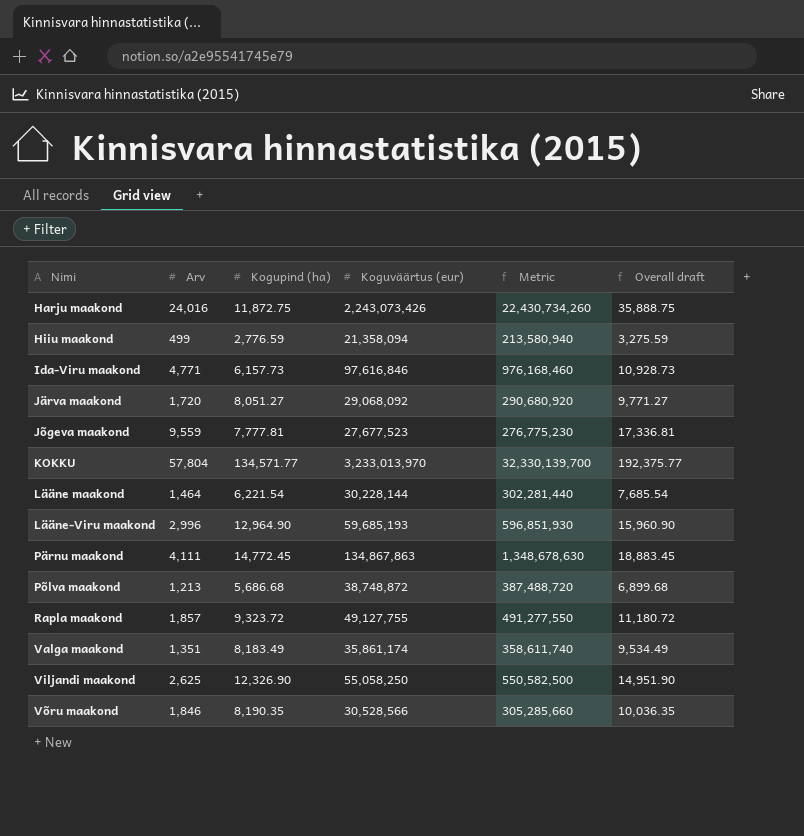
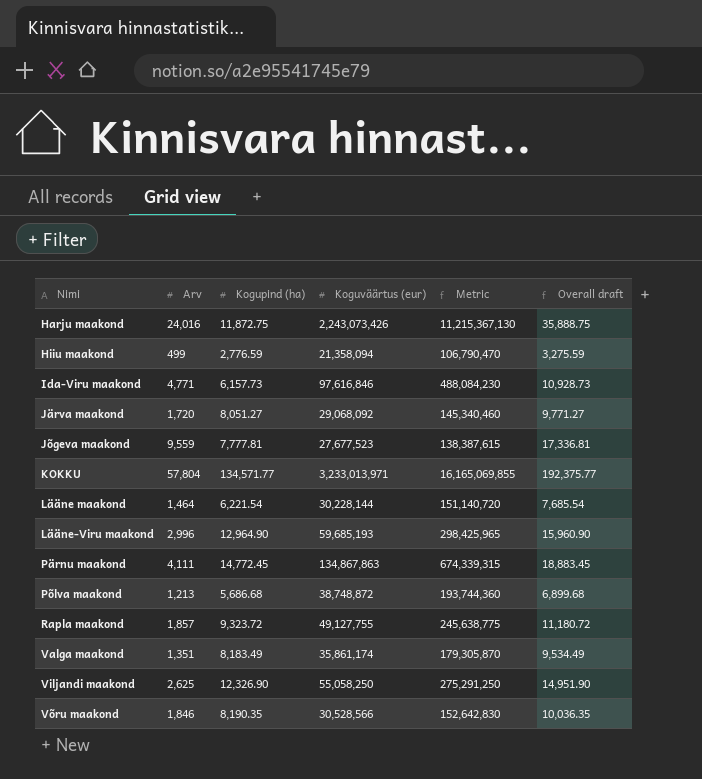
column Metric | formula: [Koguväärtus (eur)] * 10 -> [Koguväärtus (eur)] * 5
KOKKU | Koguväärtus (eur): 3,233,013,970 -> 3,233,013,971

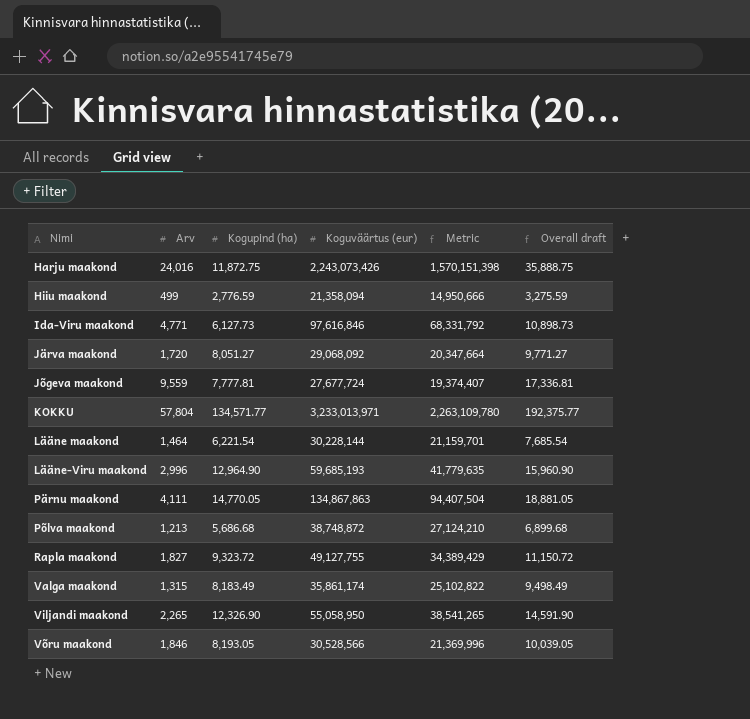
column Metric | formula: [Koguväärtus (eur)] * 5 -> [Koguväärtus (eur)] * 0.7
Ida-Viru maakond | Kogupind (ha): 6,157.73 -> 6,127.73
Ida-Viru maakond | Overall draft: 10,928.73 -> 10,898.73
Jõgeva maakond | Koguväärtus (eur): 27,677,523 -> 27,677,724
Pärnu maakond | Kogupind (ha): 14,772.45 -> 14,770.05
Pärnu maakond | Overall draft: 18,883.45 -> 18,881.05
Rapla maakond | Arv: 1,857 -> 1,827
Rapla maakond | Overall draft: 11,180.72 -> 11,150.72
Valga maakond | Arv: 1,351 -> 1,315
Valga maakond | Overall draft: 9,534.49 -> 9,498.49
Viljandi maakond | Arv: 2,625 -> 2,265
Viljandi maakond | Koguväärtus (eur): 55,058,250 -> 55,058,950
Viljandi maakond | Overall draft: 14,951.90 -> 14,591.90
Võru maakond | Kogupind (ha): 8,190.35 -> 8,193.05
Võru maakond | Overall draft: 10,036.35 -> 10,039.05

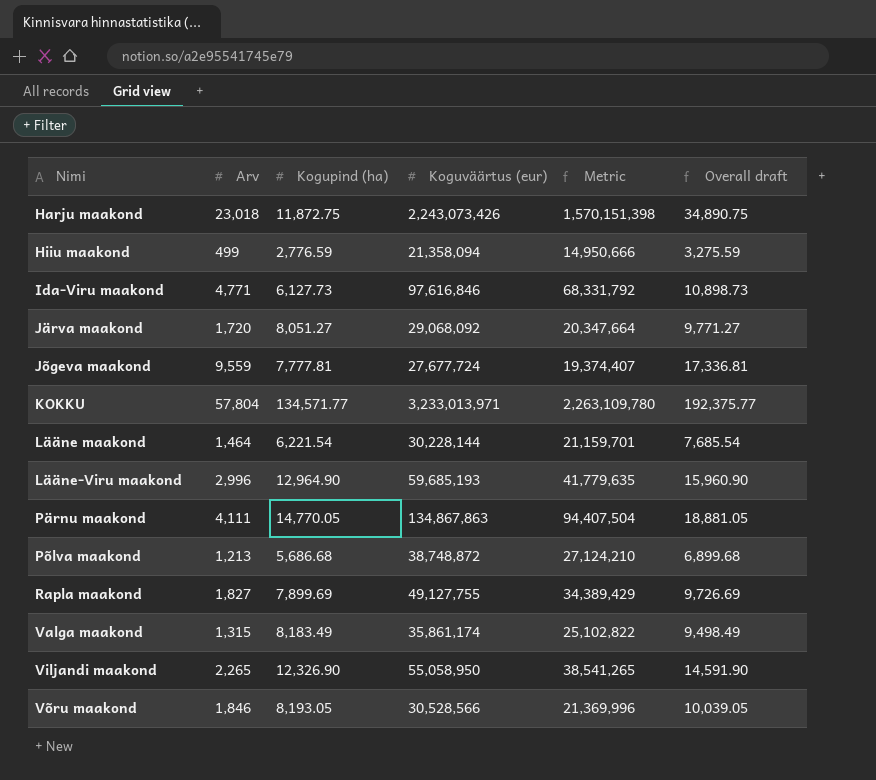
Harju maakond | Arv: 24,016 -> 23,018
Harju maakond | Overall draft: 35,888.75 -> 34,890.75
Rapla maakond | Kogupind (ha): 9,323.72 -> 7,899.69
Rapla maakond | Overall draft: 11,150.72 -> 9,726.69

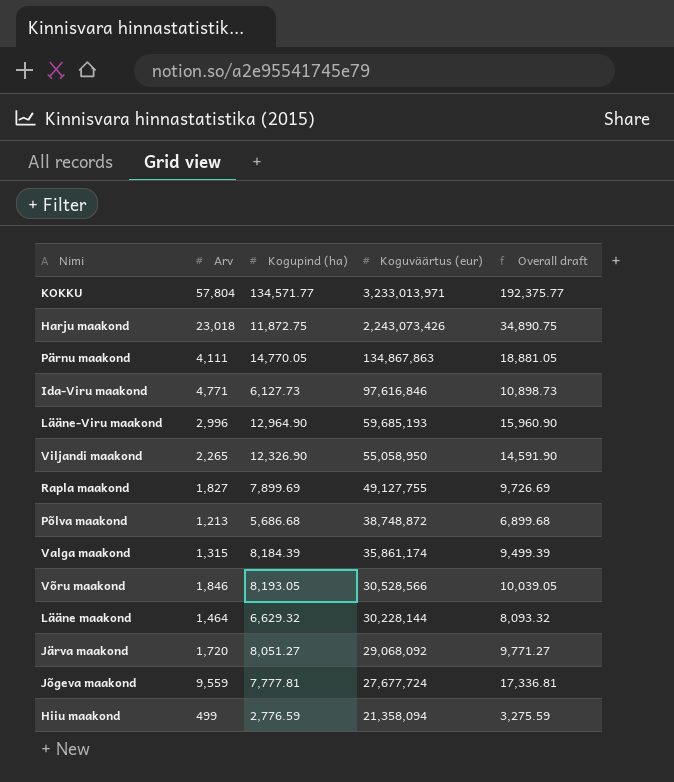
row order: Nimi ascending -> Koguväärtus (eur) descending
column Metric | formula: [Koguväärtus (eur)] * 0.7 -> none
Valga maakond | Kogupind (ha): 8,183.49 -> 8,184.39
Valga maakond | Overall draft: 9,498.49 -> 9,499.39
Lääne maakond | Kogupind (ha): 6,221.54 -> 6,629.32
Lääne maakond | Overall draft: 7,685.54 -> 8,093.32

